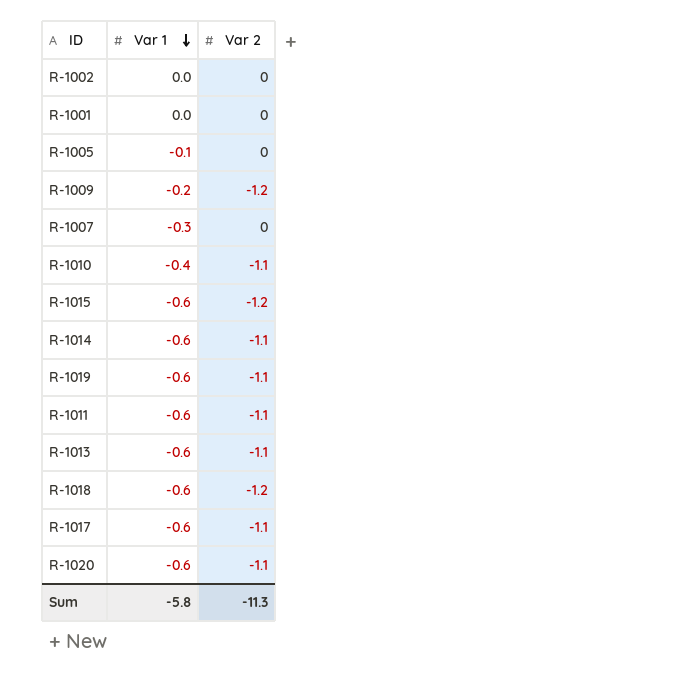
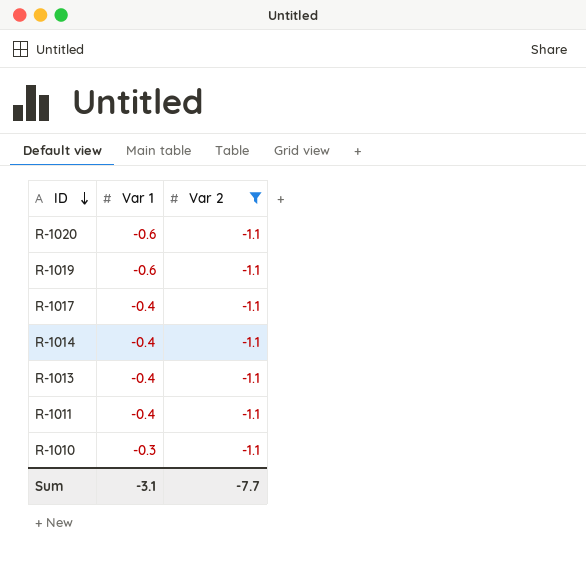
filter: none -> Var 2 = -1.1
row order: Var 1 descending -> ID descending
R-1017 | Var 1: -0.6 -> -0.4
R-1014 | Var 1: -0.6 -> -0.4
R-1013 | Var 1: -0.6 -> -0.4
R-1011 | Var 1: -0.6 -> -0.4
R-1010 | Var 1: -0.4 -> -0.3
Sum | Var 1: -5.8 -> -3.1
Sum | Var 2: -11.3 -> -7.7

